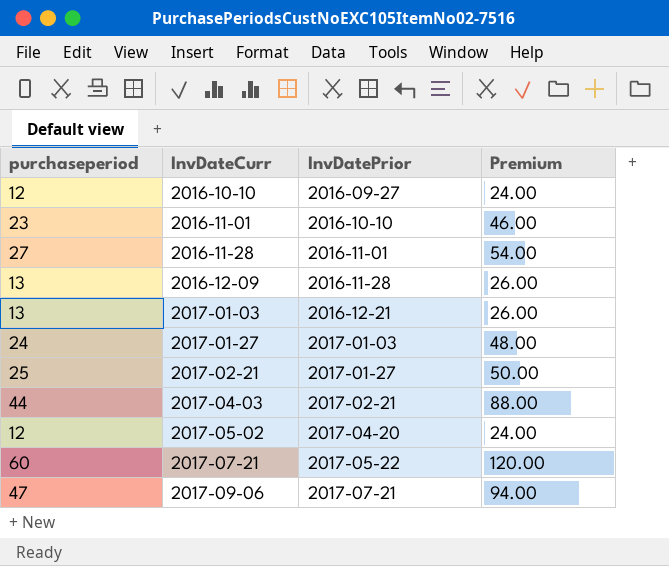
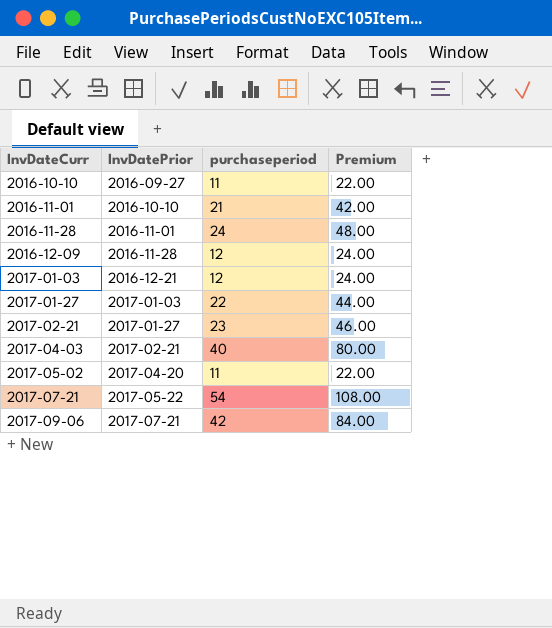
column purchaseperiod | position: 1 -> 3
2016-10-10 | purchaseperiod: 12 -> 11
2016-10-10 | Premium: 24.00 -> 22.00
2016-11-01 | purchaseperiod: 23 -> 21
2016-11-01 | Premium: 46.00 -> 42.00
2016-11-28 | purchaseperiod: 27 -> 24
2016-11-28 | Premium: 54.00 -> 48.00
2016-12-09 | purchaseperiod: 13 -> 12
2016-12-09 | Premium: 26.00 -> 24.00
2017-01-03 | purchaseperiod: 13 -> 12
2017-01-03 | Premium: 26.00 -> 24.00
2017-01-27 | purchaseperiod: 24 -> 22
2017-01-27 | Premium: 48.00 -> 44.00
2017-02-21 | purchaseperiod: 25 -> 23
2017-02-21 | Premium: 50.00 -> 46.00
2017-04-03 | purchaseperiod: 44 -> 40
2017-04-03 | Premium: 88.00 -> 80.00
2017-05-02 | purchaseperiod: 12 -> 11
2017-05-02 | Premium: 24.00 -> 22.00
2017-07-21 | purchaseperiod: 60 -> 54
2017-07-21 | Premium: 120.00 -> 108.00
2017-09-06 | purchaseperiod: 47 -> 42
2017-09-06 | Premium: 94.00 -> 84.00

